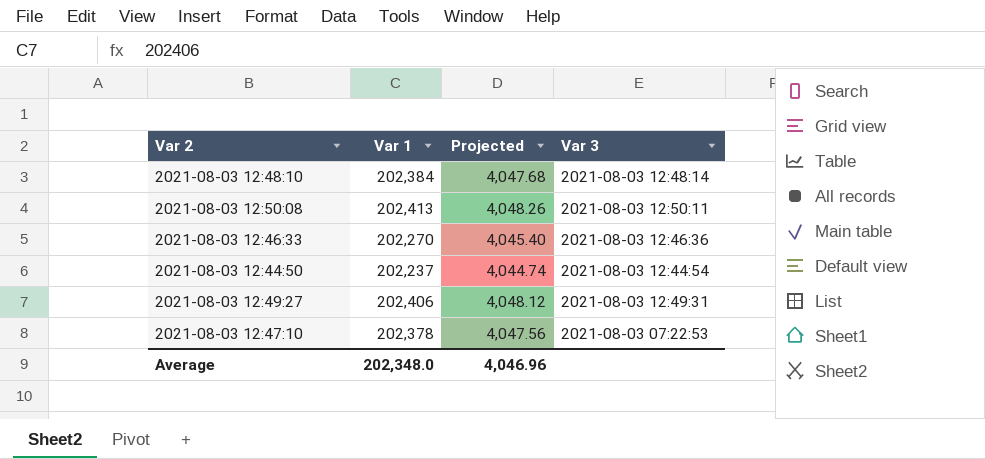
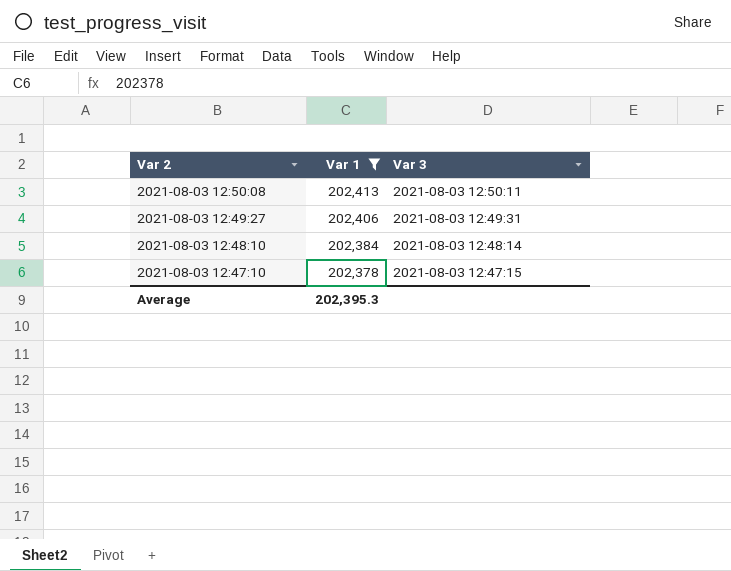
filter: none -> Var 1 >= 202,378
row order: none -> Var 2 descending
column Projected | formula: [Var 1] * 0.02 -> none
2021-08-03 12:47:10 | Var 3: 2021-08-03 07:22:53 -> 2021-08-03 12:47:15
Average | Var 1: 202,348.0 -> 202,395.3

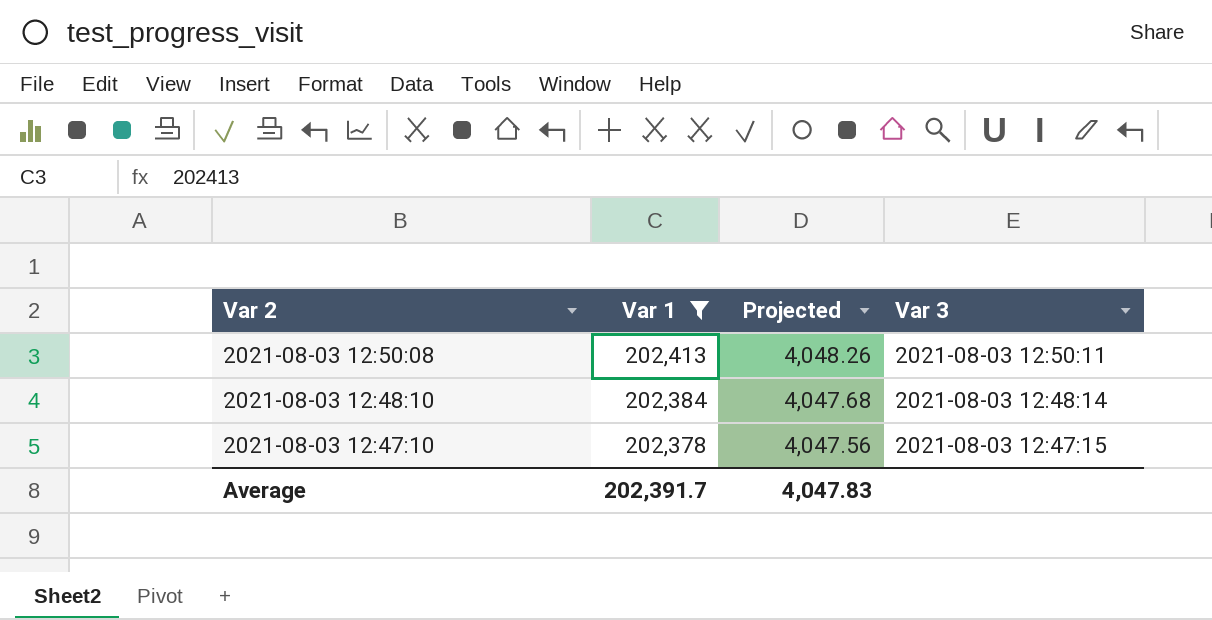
column Projected | formula: none -> [Var 1] * 0.02
row 2021-08-03 12:49:27: 202,406 | 2021-08-03 12:49:31 -> none
Average | Var 1: 202,395.3 -> 202,391.7

